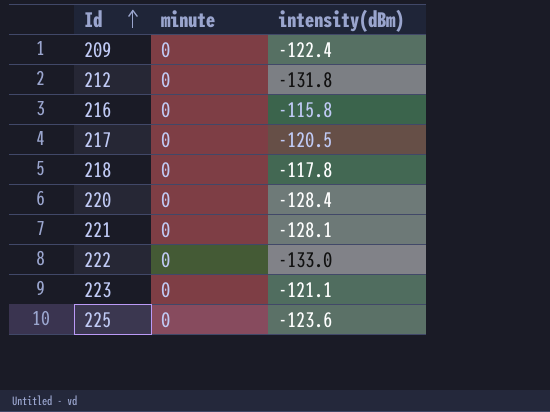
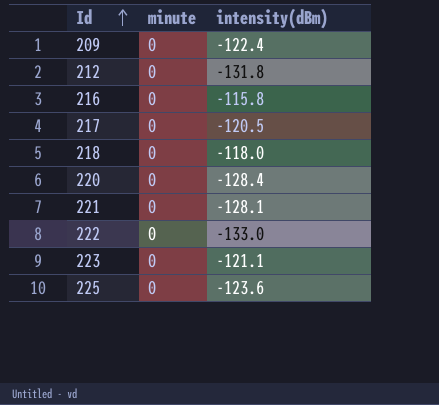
218 | intensity(dBm): -117.8 -> -118.0

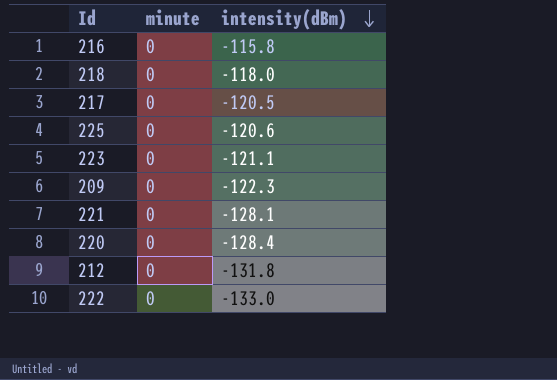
row order: Id ascending -> intensity(dBm) descending
225 | intensity(dBm): -123.6 -> -120.6
209 | intensity(dBm): -122.4 -> -122.3

